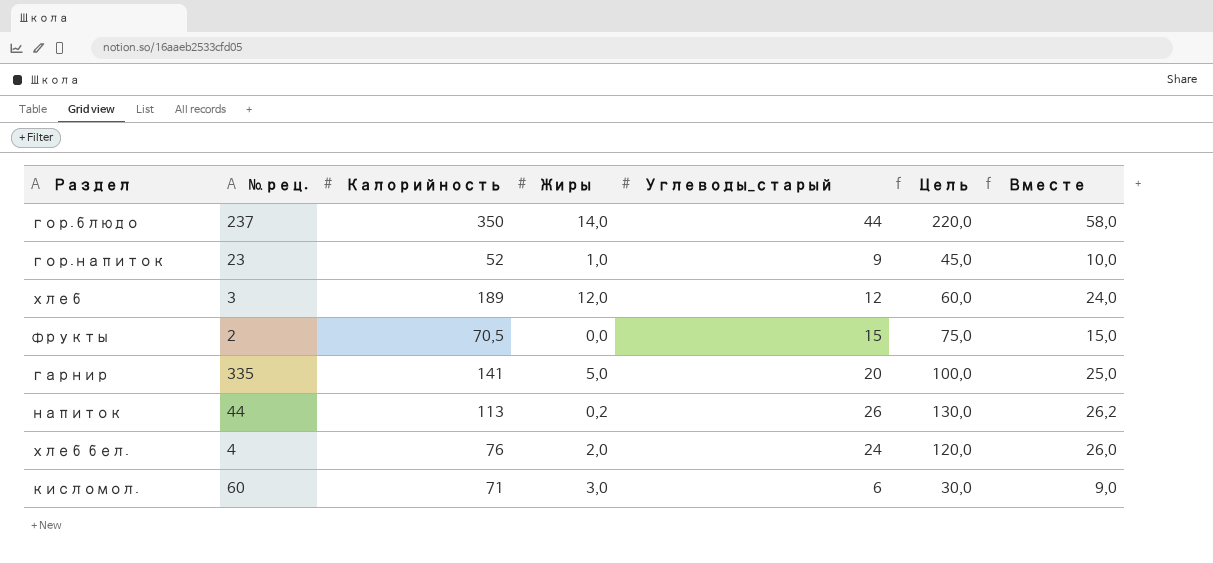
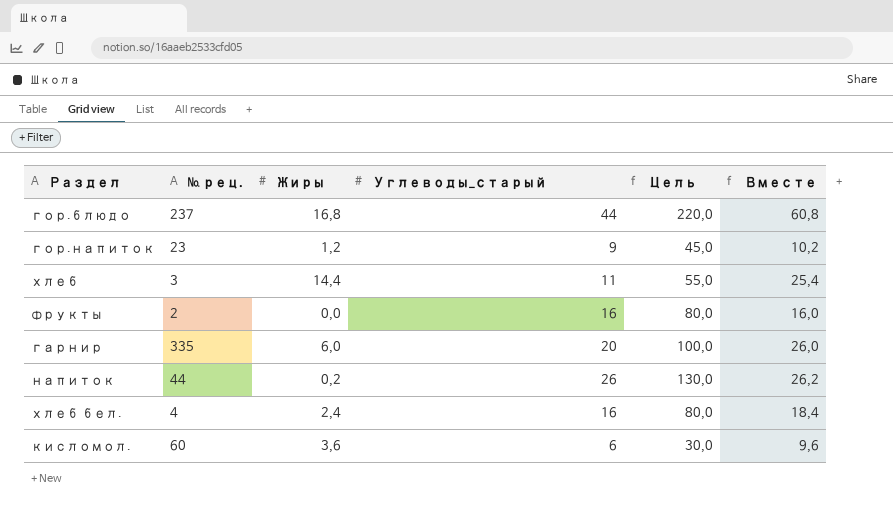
column Калорийность | position: 3 -> none
гор.блюдо | Жиры: 14,0 -> 16,8
гор.блюдо | Вместе: 58,0 -> 60,8
гор.напиток | Жиры: 1,0 -> 1,2
гор.напиток | Вместе: 10,0 -> 10,2
хлеб | Жиры: 12,0 -> 14,4
хлеб | Углеводы_старый: 12 -> 11
хлеб | Цель: 60,0 -> 55,0
хлеб | Вместе: 24,0 -> 25,4
фрукты | Углеводы_старый: 15 -> 16
фрукты | Цель: 75,0 -> 80,0
фрукты | Вместе: 15,0 -> 16,0
гарнир | Жиры: 5,0 -> 6,0
гарнир | Вместе: 25,0 -> 26,0
хлеб бел. | Жиры: 2,0 -> 2,4
хлеб бел. | Углеводы_старый: 24 -> 16
хлеб бел. | Цель: 120,0 -> 80,0
хлеб бел. | Вместе: 26,0 -> 18,4
кисломол. | Жиры: 3,0 -> 3,6
кисломол. | Вместе: 9,0 -> 9,6

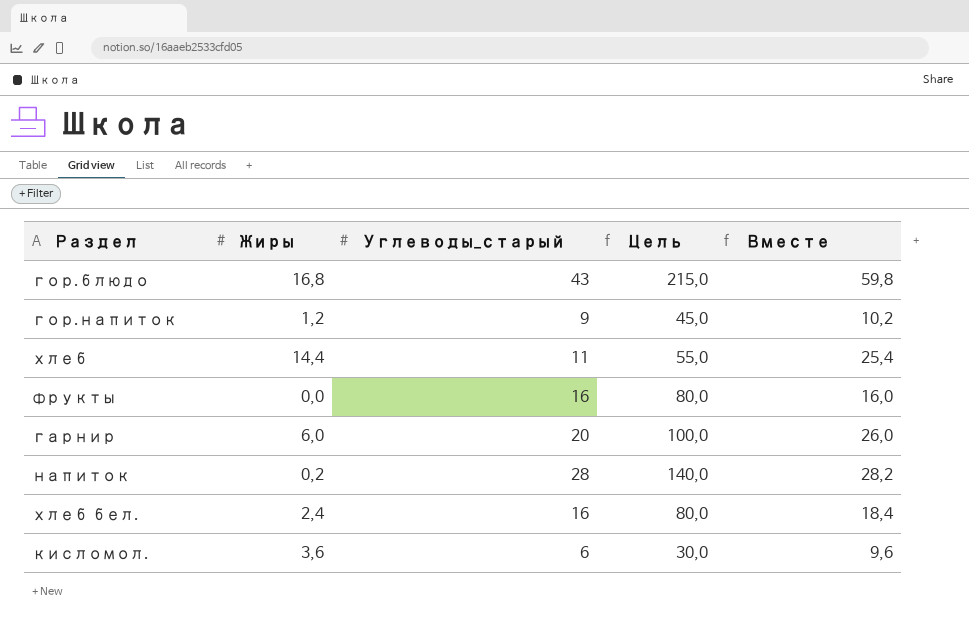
column № рец. | position: 2 -> none
гор.блюдо | Углеводы_старый: 44 -> 43
гор.блюдо | Цель: 220,0 -> 215,0
гор.блюдо | Вместе: 60,8 -> 59,8
напиток | Углеводы_старый: 26 -> 28
напиток | Цель: 130,0 -> 140,0
напиток | Вместе: 26,2 -> 28,2

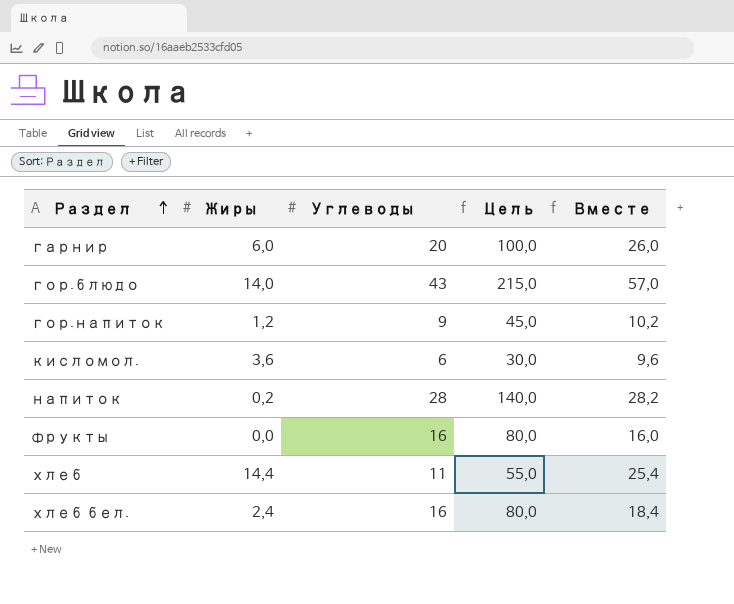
row order: none -> Раздел ascending
column name: Углеводы_старый -> Углеводы
гор.блюдо | Жиры: 16,8 -> 14,0
гор.блюдо | Вместе: 59,8 -> 57,0

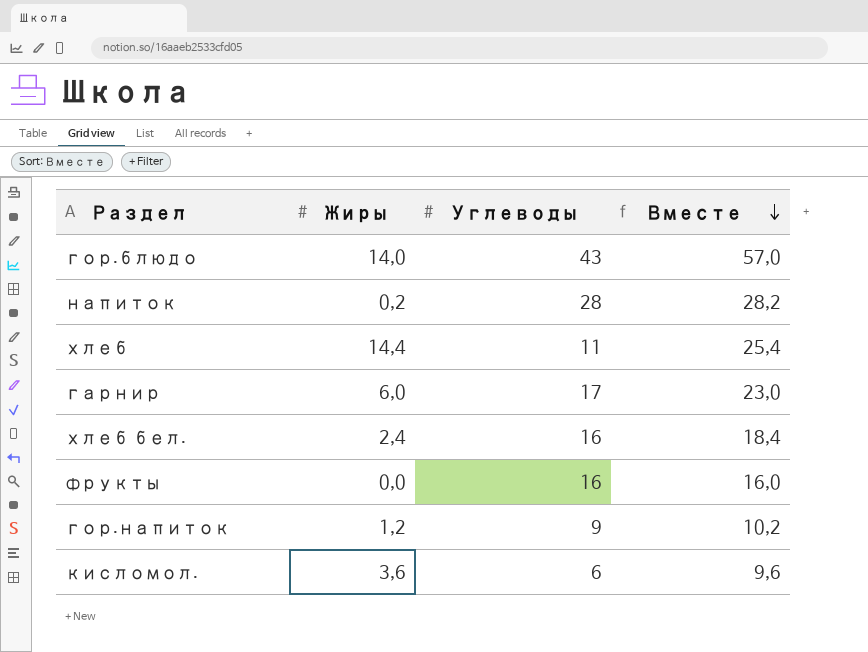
row order: Раздел ascending -> Вместе descending
column Цель | formula: [Углеводы] * 5 -> none
гарнир | Углеводы: 20 -> 17
гарнир | Вместе: 26,0 -> 23,0

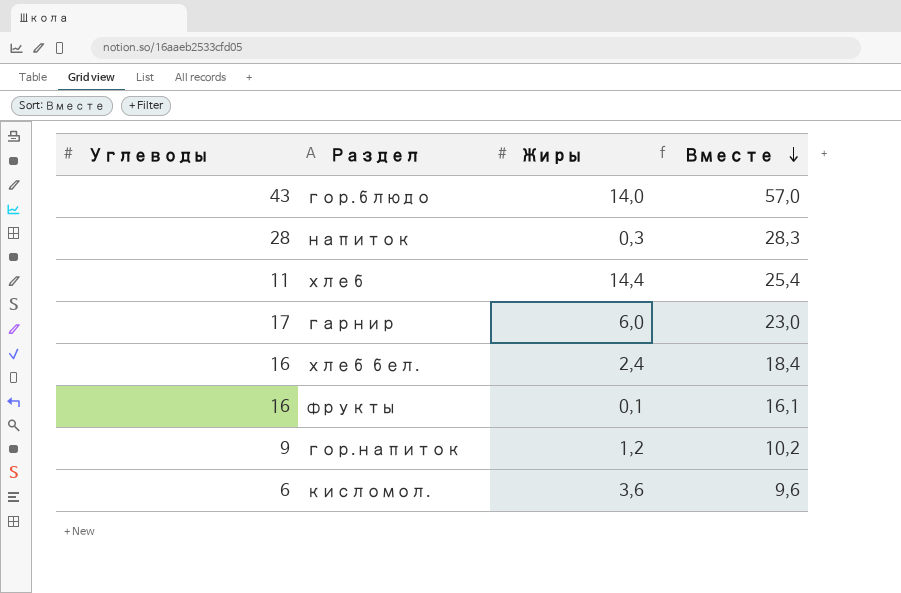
column Углеводы | position: 3 -> 1
напиток | Жиры: 0,2 -> 0,3
напиток | Вместе: 28,2 -> 28,3
фрукты | Жиры: 0,0 -> 0,1
фрукты | Вместе: 16,0 -> 16,1

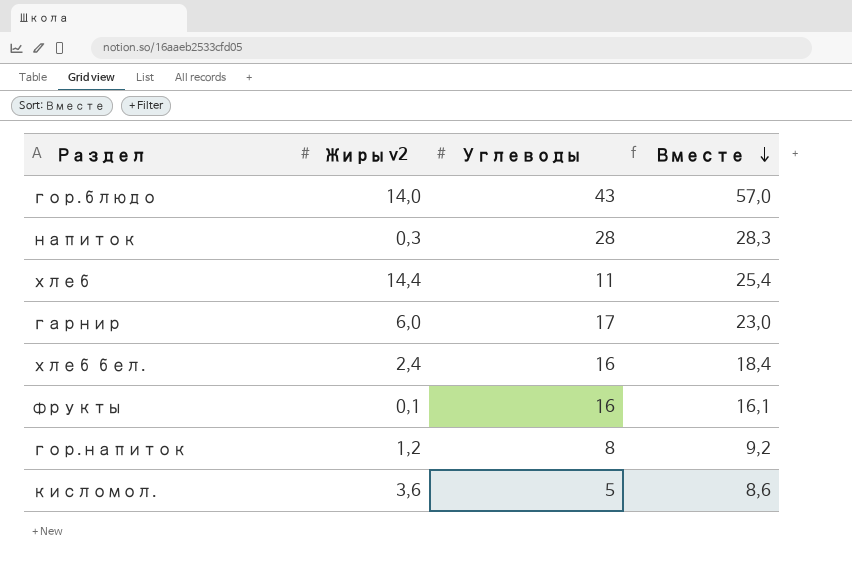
column name: Жиры -> Жиры v2
column Углеводы | position: 1 -> 3
гор.напиток | Углеводы: 9 -> 8
гор.напиток | Вместе: 10,2 -> 9,2
кисломол. | Углеводы: 6 -> 5
кисломол. | Вместе: 9,6 -> 8,6

